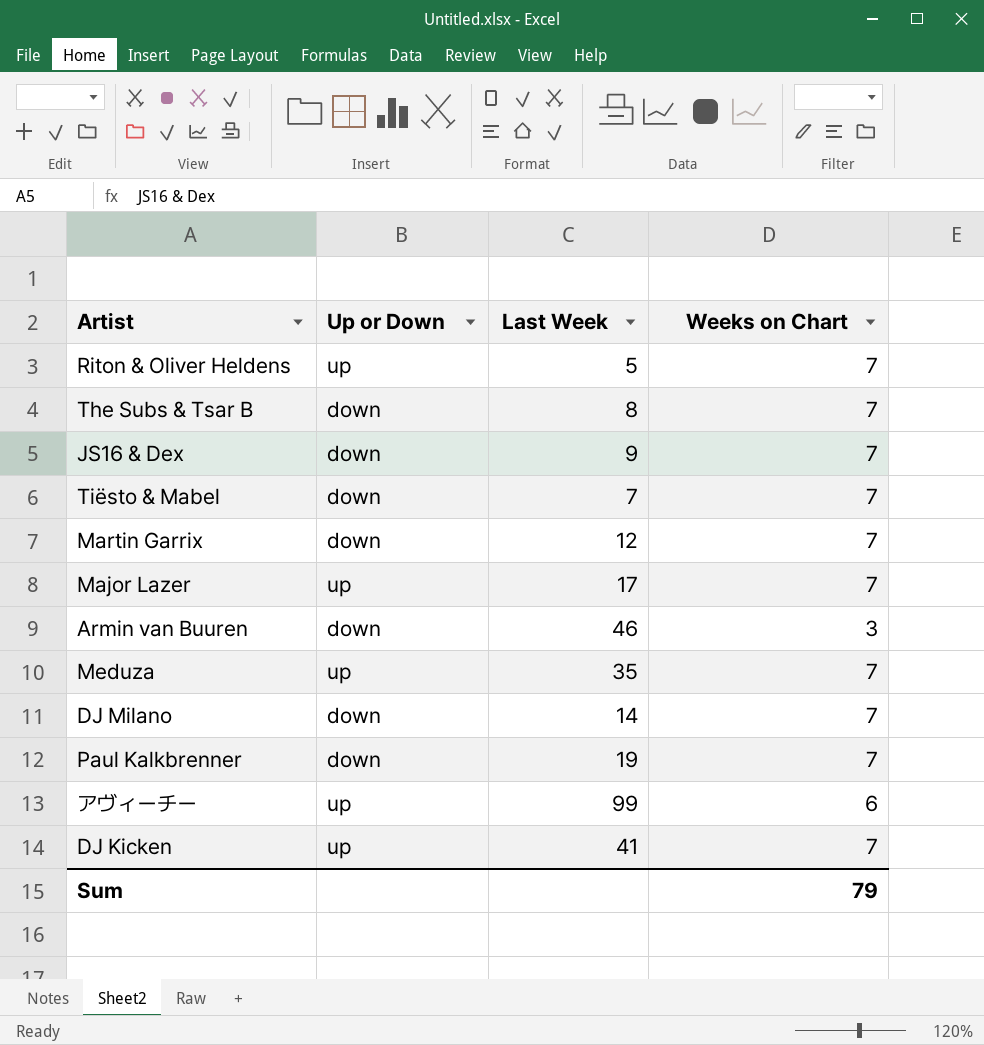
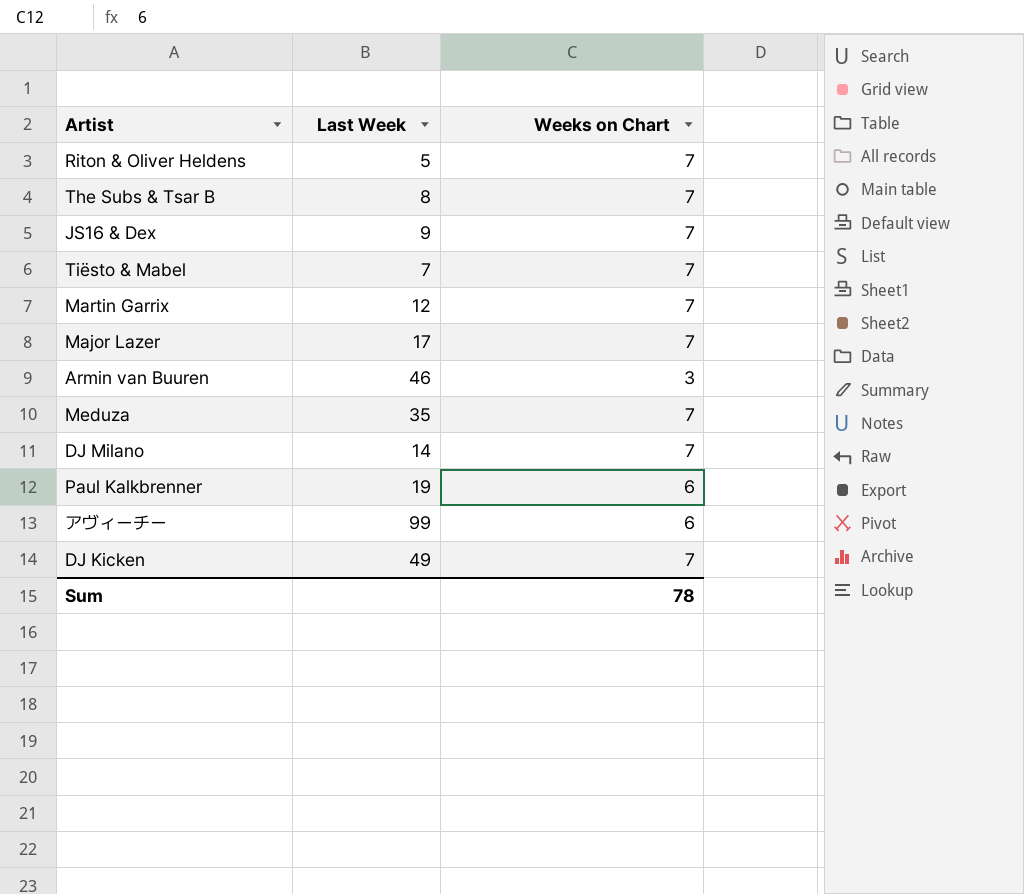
column Up or Down | position: 2 -> none
Paul Kalkbrenner | Weeks on Chart: 7 -> 6
DJ Kicken | Last Week: 41 -> 49
Sum | Weeks on Chart: 79 -> 78

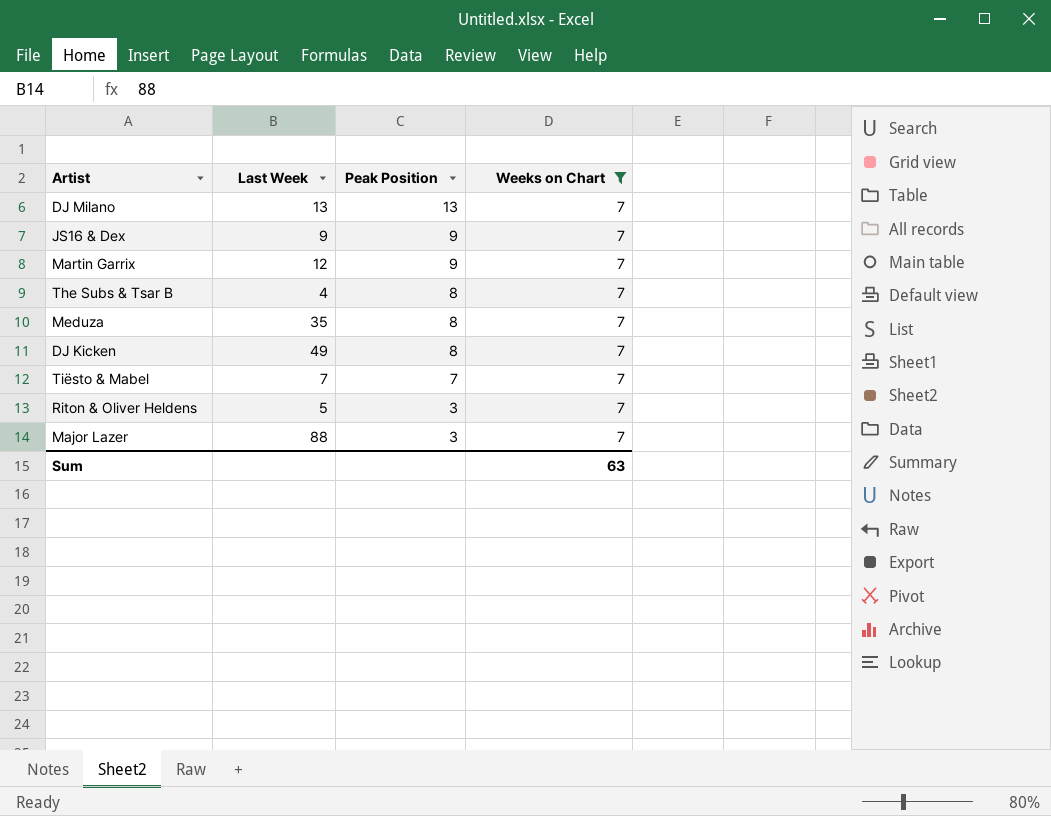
filter: none -> Weeks on Chart = 7
row order: none -> Peak Position descending
column Peak Position | position: none -> 3
DJ Milano | Last Week: 14 -> 13
The Subs & Tsar B | Last Week: 8 -> 4
Major Lazer | Last Week: 17 -> 88
Sum | Weeks on Chart: 78 -> 63

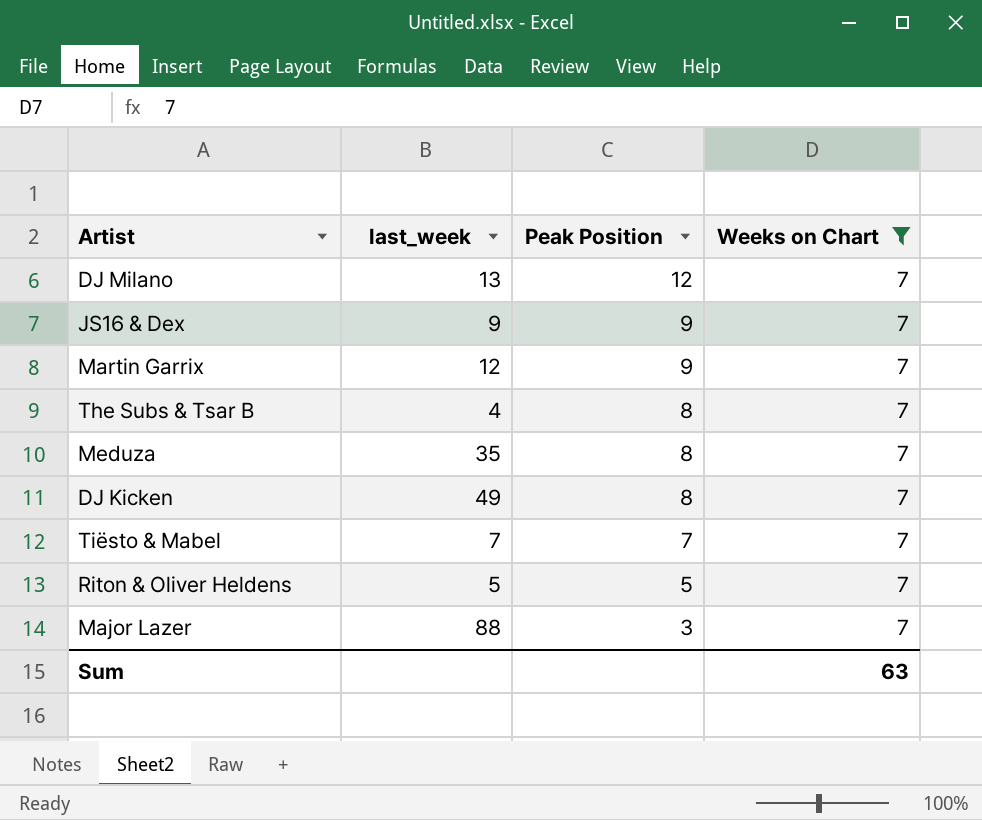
column name: Last Week -> last_week
DJ Milano | Peak Position: 13 -> 12
Riton & Oliver Heldens | Peak Position: 3 -> 5

